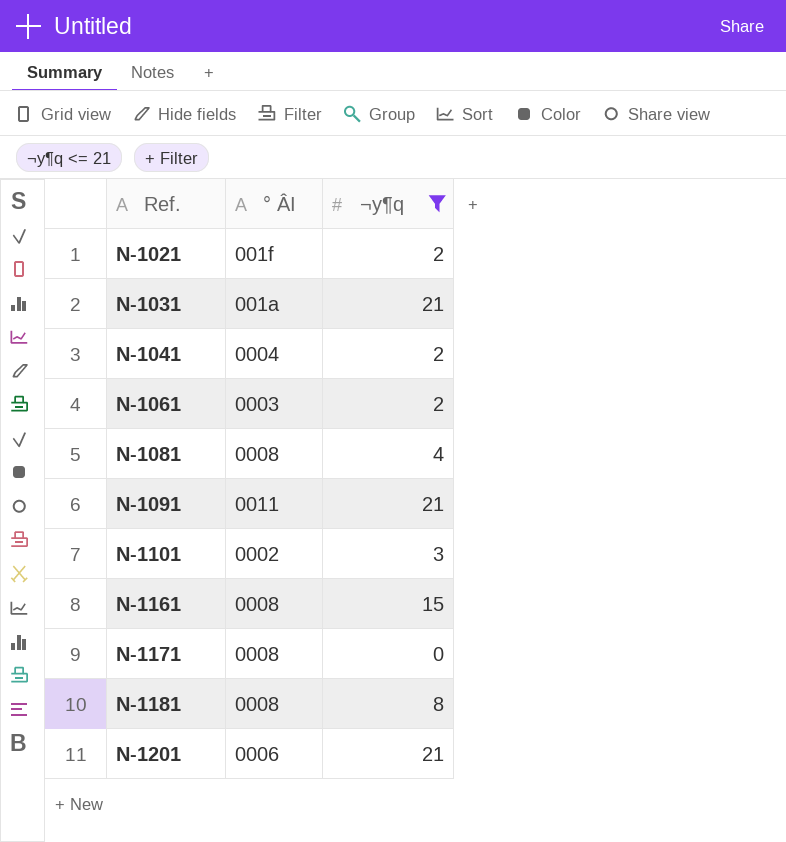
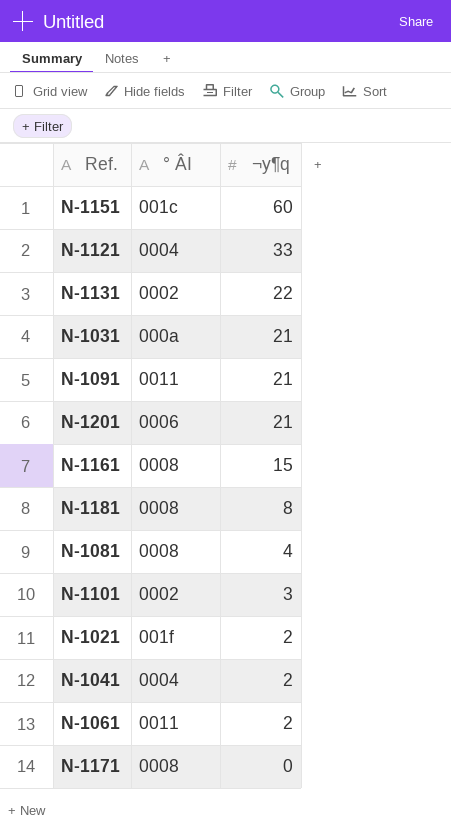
filter: ¬y¶q <= 21 -> none
row order: Ref. ascending -> ¬y¶q descending
N-1031 | ° ÂI: 001a -> 000a
N-1061 | ° ÂI: 0003 -> 0011

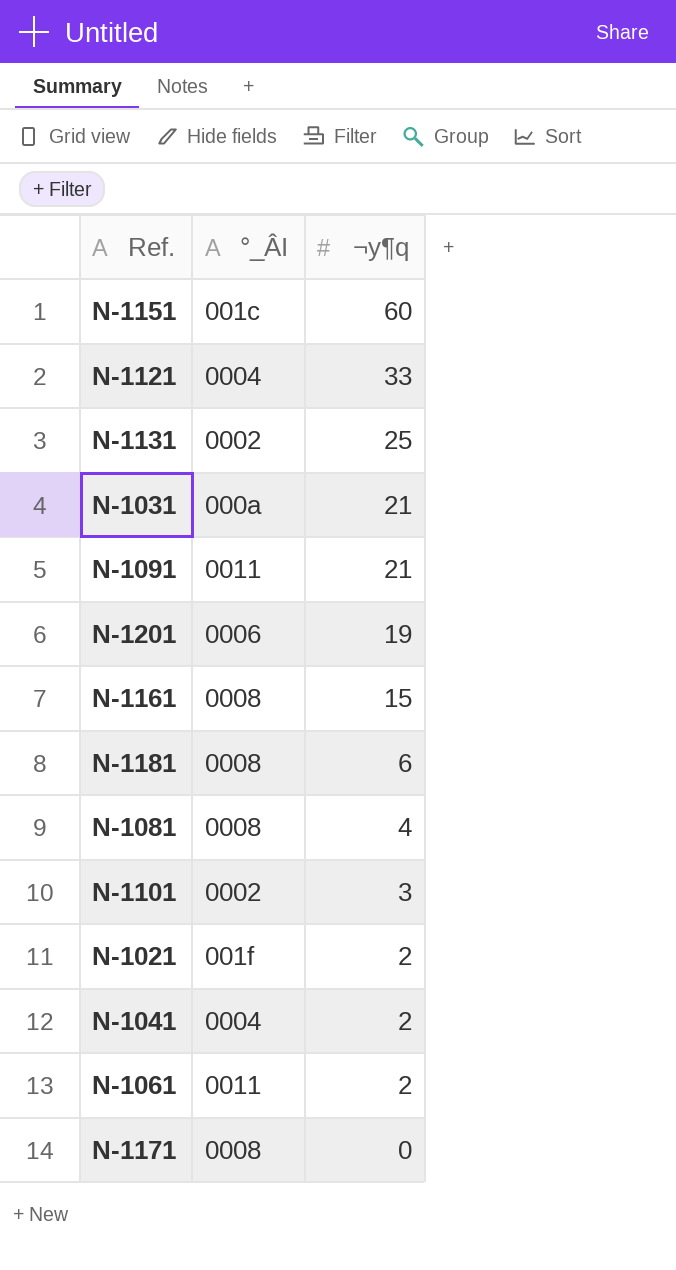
column name: ° ÂI -> °_ÂI
N-1131 | ¬y¶q: 22 -> 25
N-1201 | ¬y¶q: 21 -> 19
N-1181 | ¬y¶q: 8 -> 6

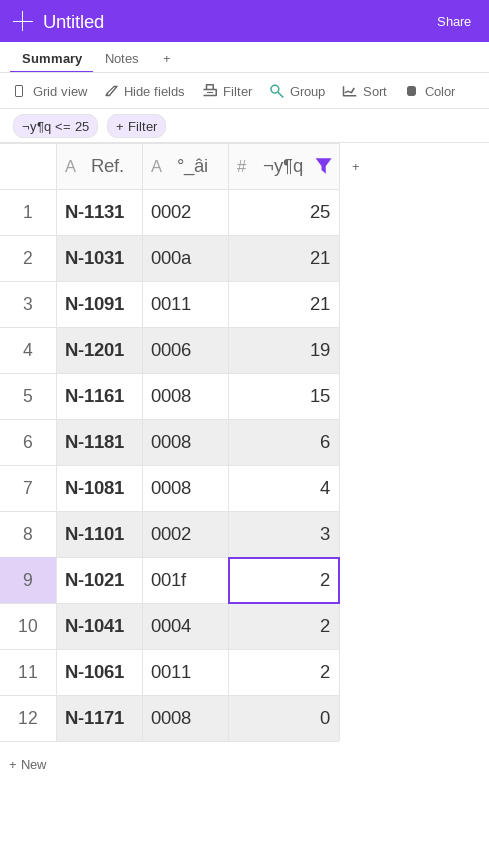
filter: none -> ¬y¶q <= 25
column name: °_ÂI -> °_âi

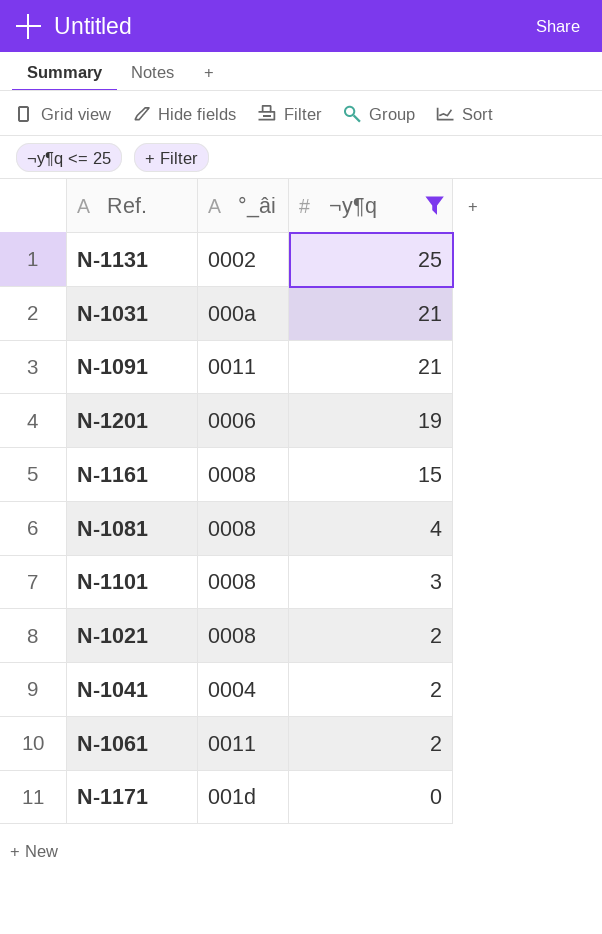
row N-1181: 0008 | 6 -> none
N-1101 | °_âi: 0002 -> 0008
N-1021 | °_âi: 001f -> 0008
N-1171 | °_âi: 0008 -> 001d

